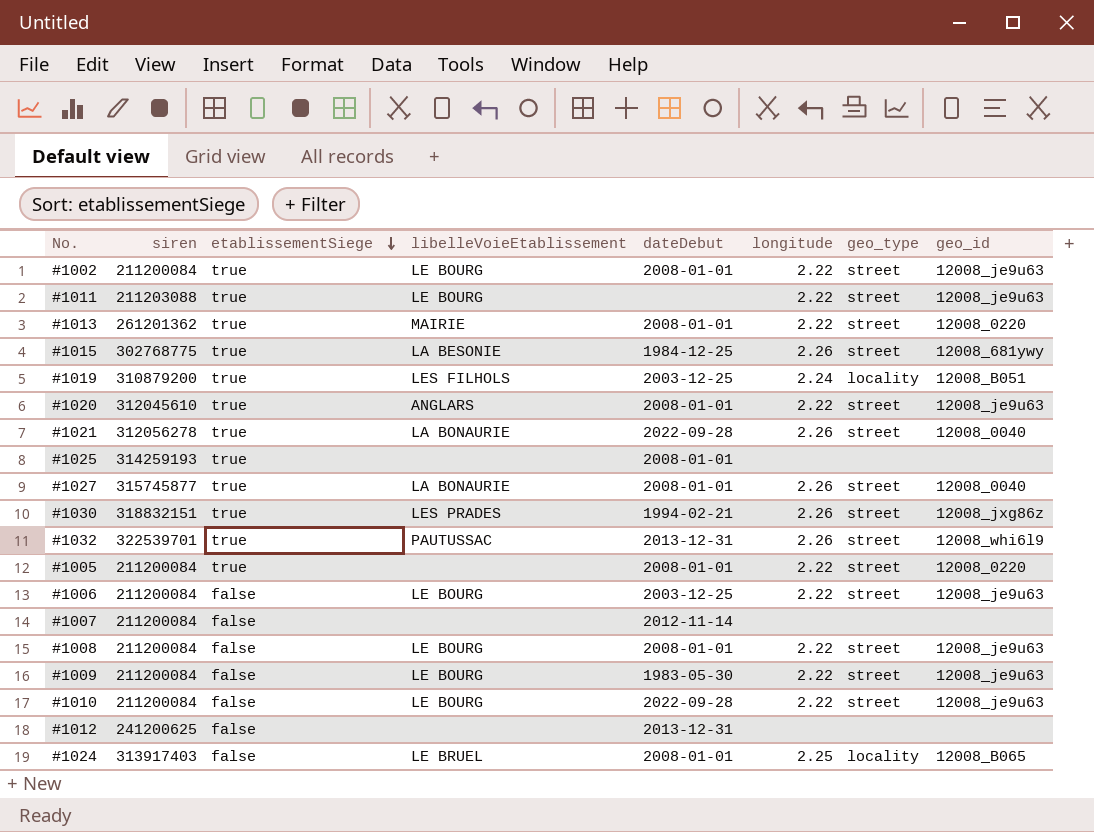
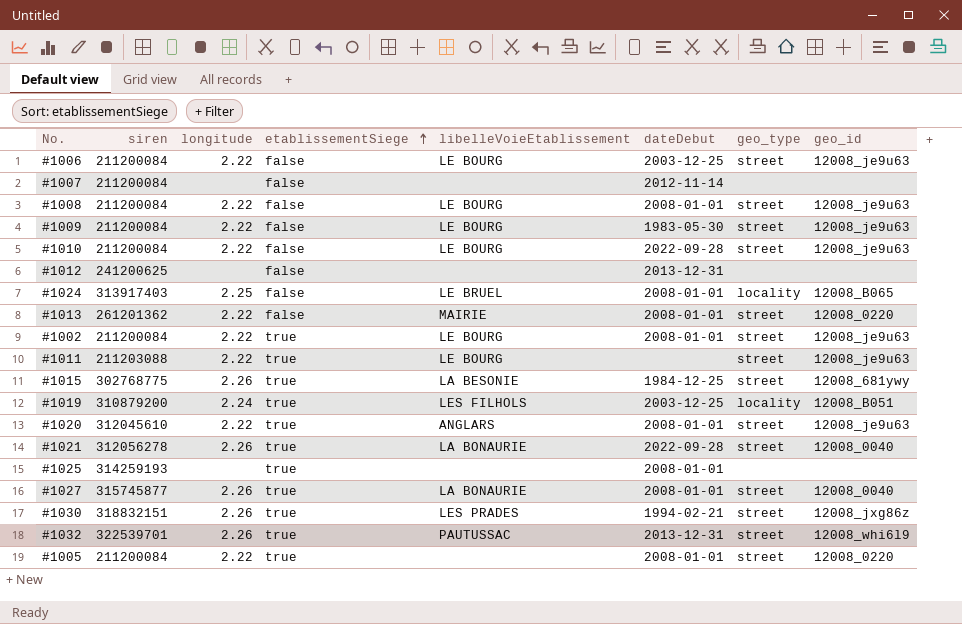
row order: etablissementSiege descending -> etablissementSiege ascending
column longitude | position: 6 -> 3
#1013 | etablissementSiege: true -> false

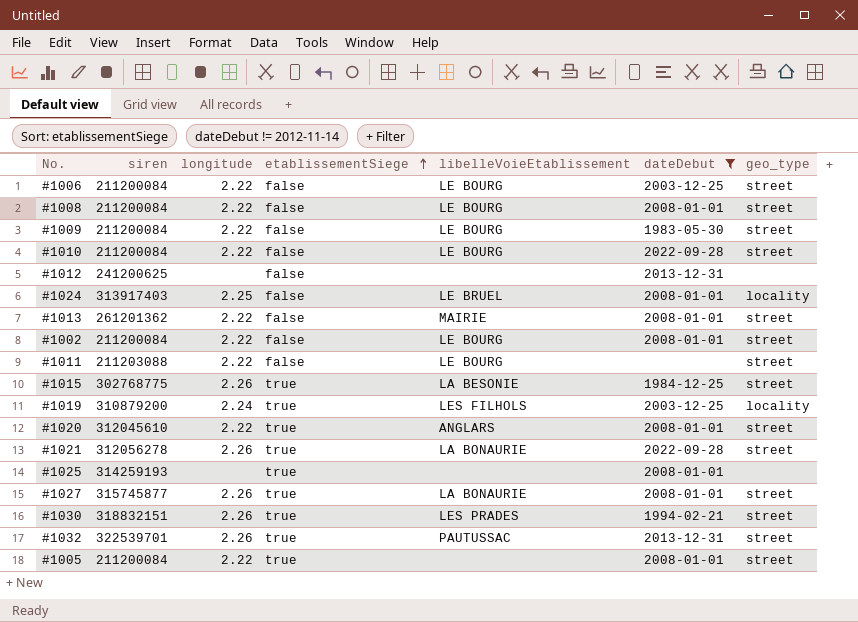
filter: none -> dateDebut != 2012-11-14
column geo_id | position: 8 -> none
#1002 | etablissementSiege: true -> false
#1011 | etablissementSiege: true -> false

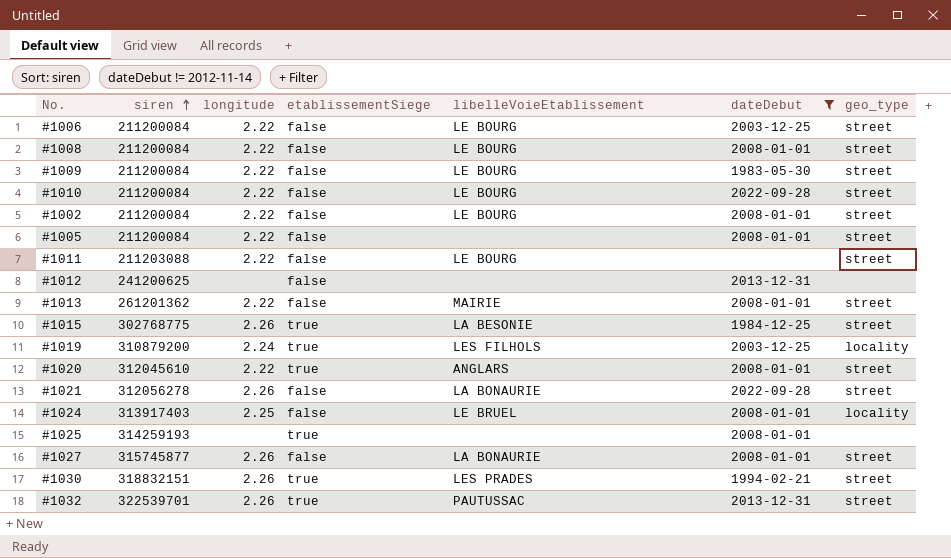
row order: etablissementSiege ascending -> siren ascending
#1005 | etablissementSiege: true -> false
#1021 | etablissementSiege: true -> false
#1027 | etablissementSiege: true -> false

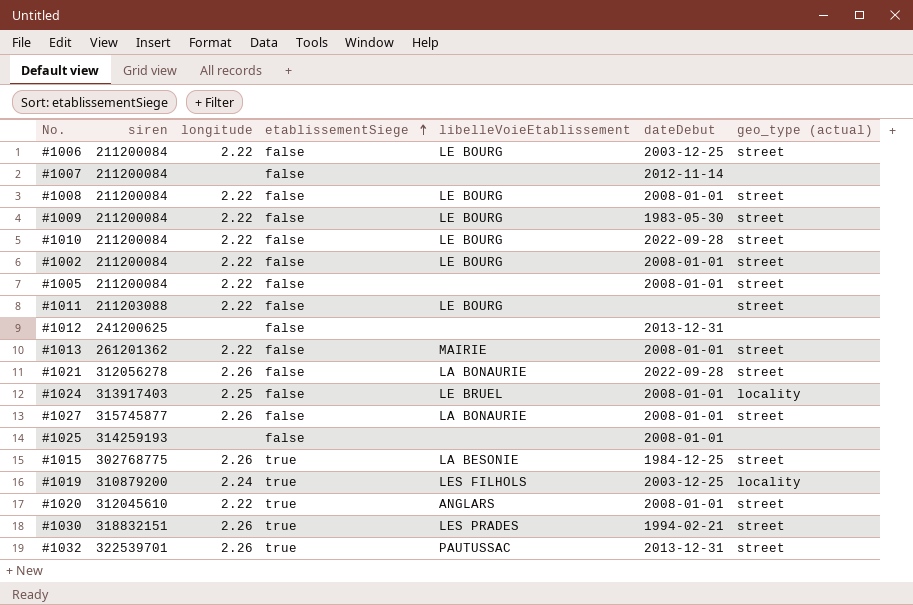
filter: dateDebut != 2012-11-14 -> none
row order: siren ascending -> etablissementSiege ascending
column name: geo_type -> geo_type (actual)
#1025 | etablissementSiege: true -> false

